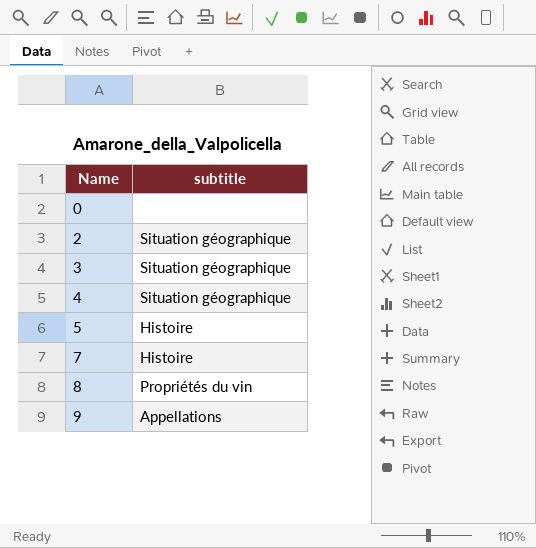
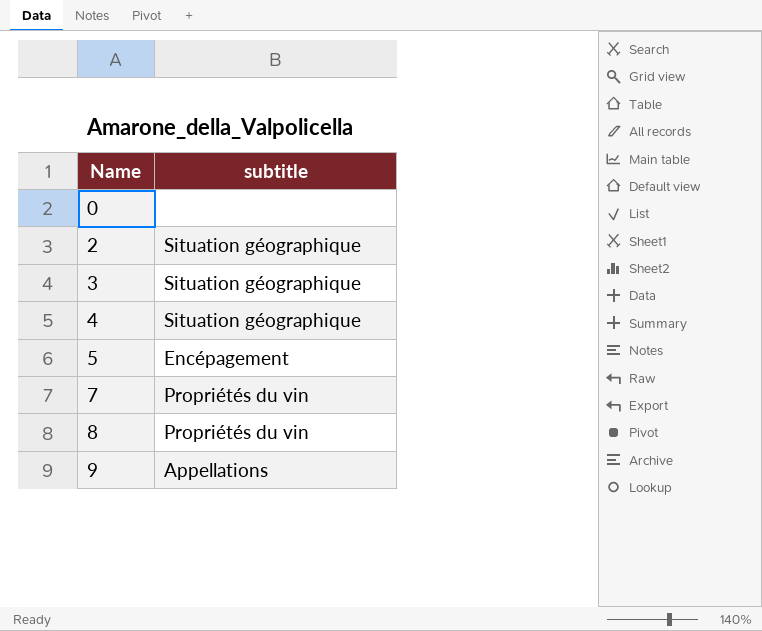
5 | subtitle: Histoire -> Encépagement
7 | subtitle: Histoire -> Propriétés du vin

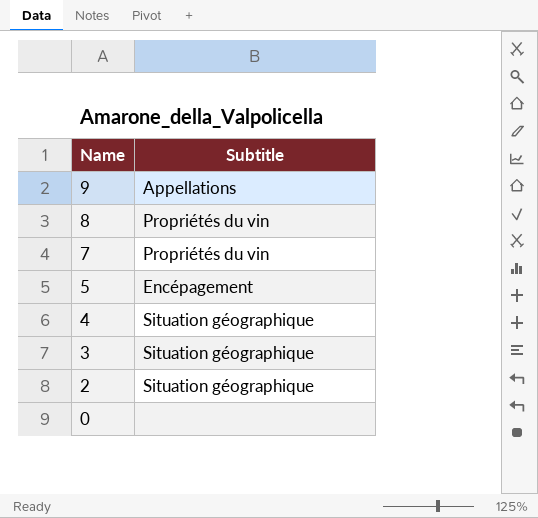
row order: Name ascending -> Name descending
column name: subtitle -> Subtitle

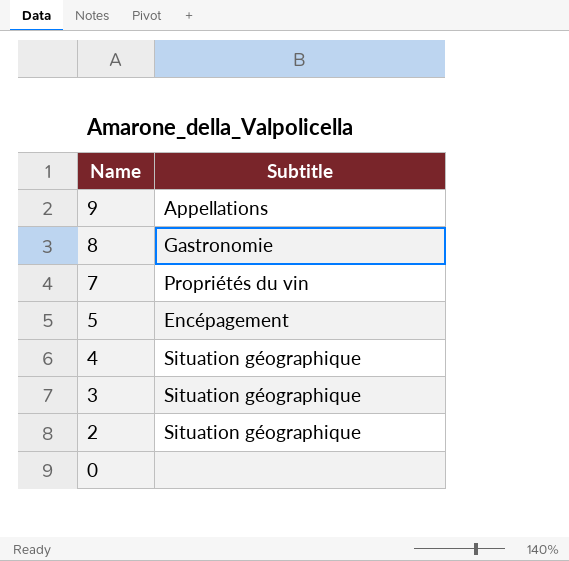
8 | Subtitle: Propriétés du vin -> Gastronomie

